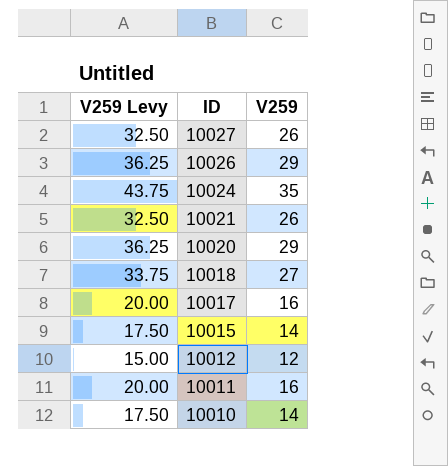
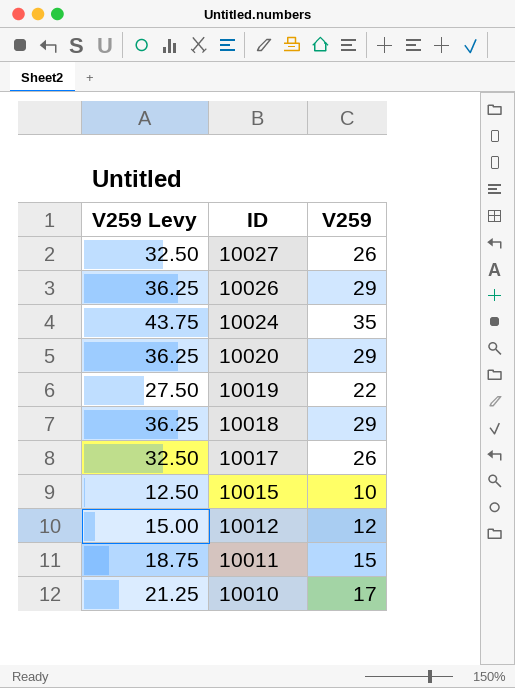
row 10021: 32.50 | 26 -> none
row 10019: none -> 27.50 | 22
10018 | V259 Levy: 33.75 -> 36.25
10018 | V259: 27 -> 29
10017 | V259 Levy: 20.00 -> 32.50
10017 | V259: 16 -> 26
10015 | V259 Levy: 17.50 -> 12.50
10015 | V259: 14 -> 10
10011 | V259 Levy: 20.00 -> 18.75
10011 | V259: 16 -> 15
10010 | V259 Levy: 17.50 -> 21.25
10010 | V259: 14 -> 17

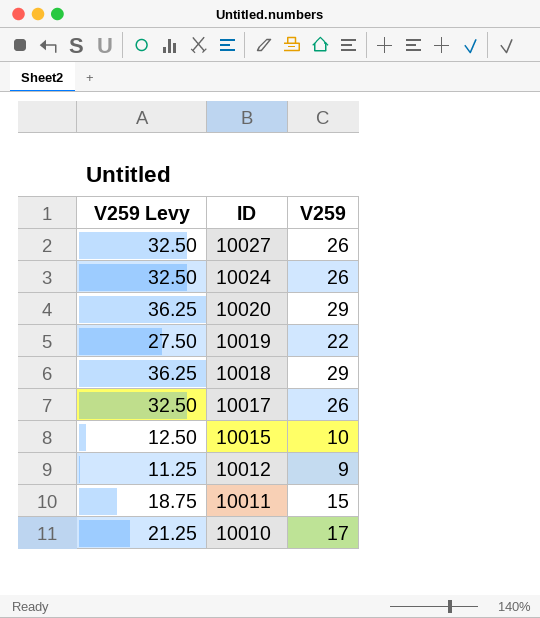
row 10026: 36.25 | 29 -> none
10024 | V259 Levy: 43.75 -> 32.50
10024 | V259: 35 -> 26
10012 | V259 Levy: 15.00 -> 11.25
10012 | V259: 12 -> 9

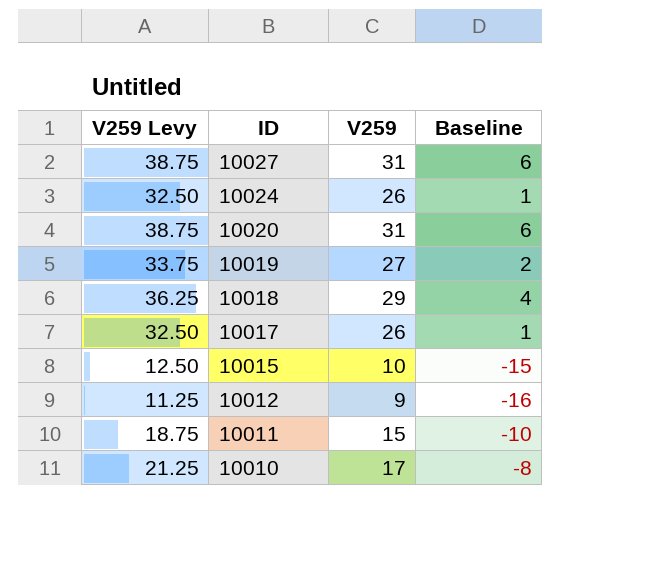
column Baseline | formula: none -> [V259] - 25
10027 | V259 Levy: 32.50 -> 38.75
10027 | V259: 26 -> 31
10020 | V259 Levy: 36.25 -> 38.75
10020 | V259: 29 -> 31
10019 | V259 Levy: 27.50 -> 33.75
10019 | V259: 22 -> 27

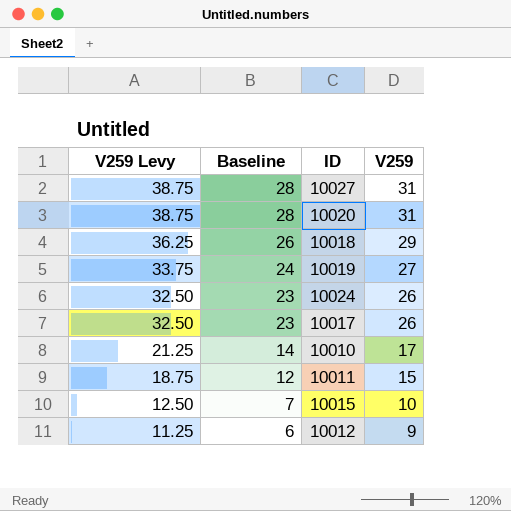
row order: ID descending -> V259 Levy descending
column Baseline | formula: [V259] - 25 -> [V259] - 3
column Baseline | position: 4 -> 2

